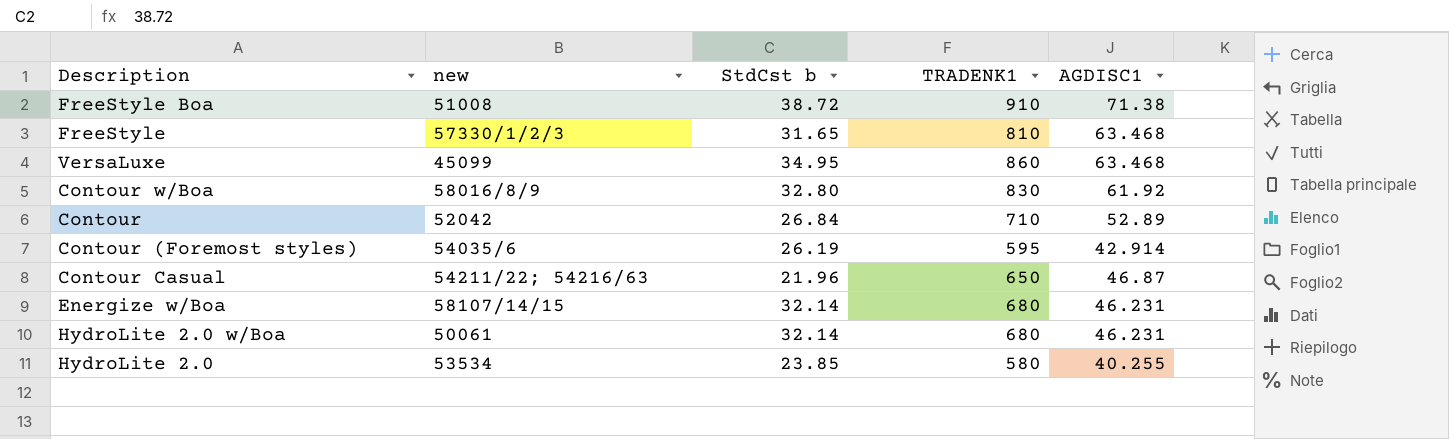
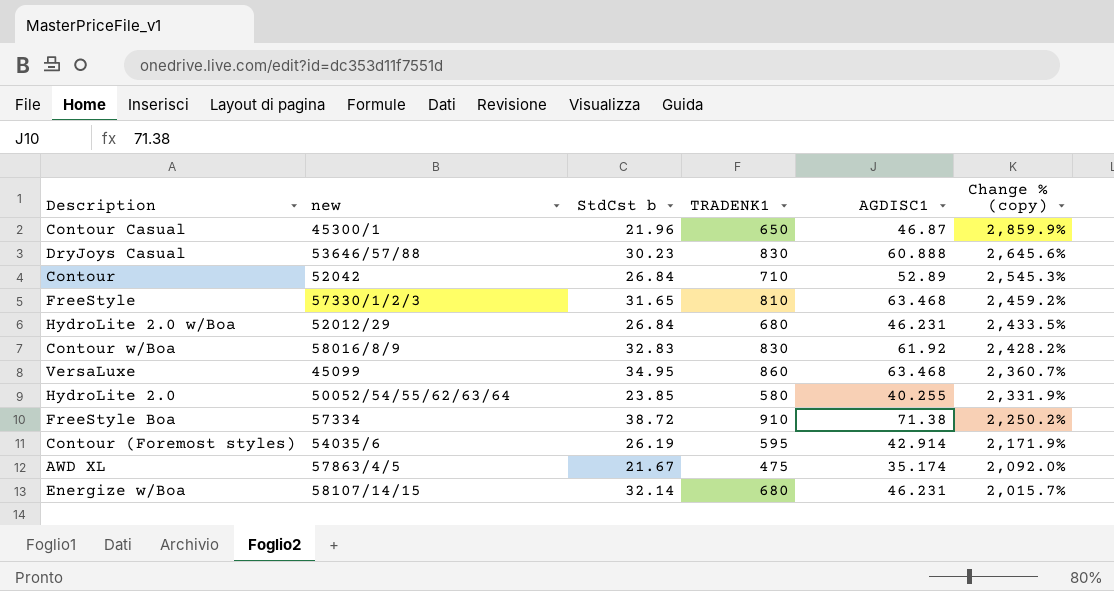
row order: none -> Change % (copy) descending
column Change % (copy) | formula: none -> ([TRADENK1] - [StdCst b]) / [StdCst b]
Contour Casual | new: 54211/22; 54216/63 -> 45300/1
row DryJoys Casual: none -> 53646/57/88 | 30.23 | 830 | 60.888 | 2,645.6%
HydroLite 2.0 w/Boa | new: 50061 -> 52012/29
HydroLite 2.0 w/Boa | StdCst b: 32.14 -> 26.84
Contour w/Boa | StdCst b: 32.80 -> 32.83
HydroLite 2.0 | new: 53534 -> 50052/54/55/62/63/64
FreeStyle Boa | new: 51008 -> 57334
row AWD XL: none -> 57863/4/5 | 21.67 | 475 | 35.174 | 2,092.0%

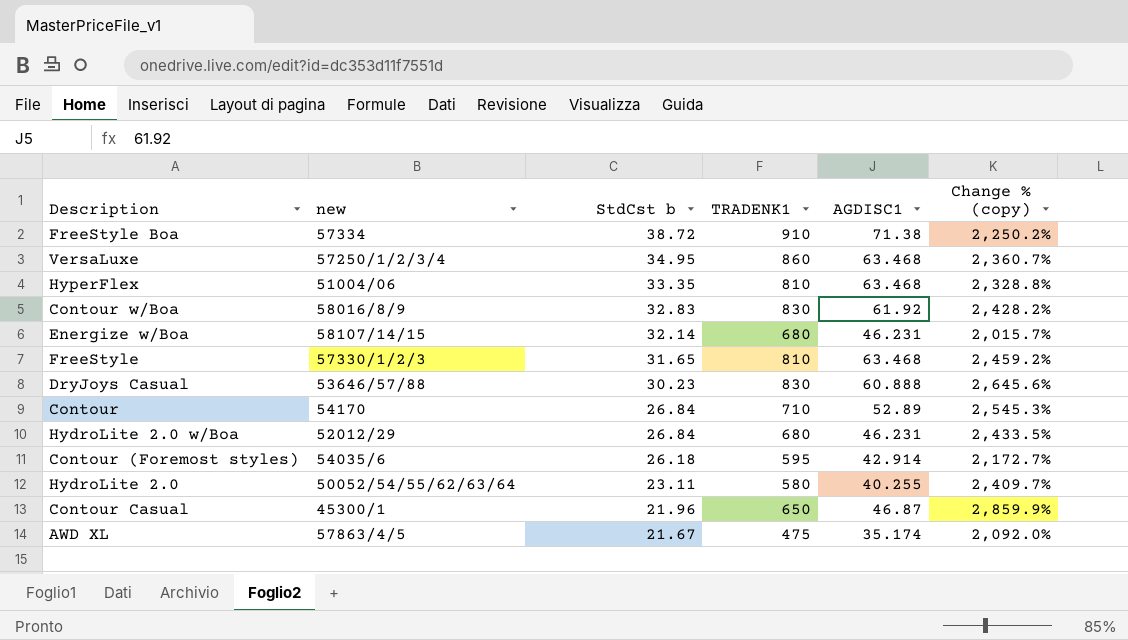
row order: Change % (copy) descending -> StdCst b descending
VersaLuxe | new: 45099 -> 57250/1/2/3/4
row HyperFlex: none -> 51004/06 | 33.35 | 810 | 63.468 | 2,328.8%
Contour | new: 52042 -> 54170
Contour (Foremost styles) | StdCst b: 26.19 -> 26.18
Contour (Foremost styles) | Change % (copy): 2,171.9% -> 2,172.7%
HydroLite 2.0 | StdCst b: 23.85 -> 23.11
HydroLite 2.0 | Change % (copy): 2,331.9% -> 2,409.7%

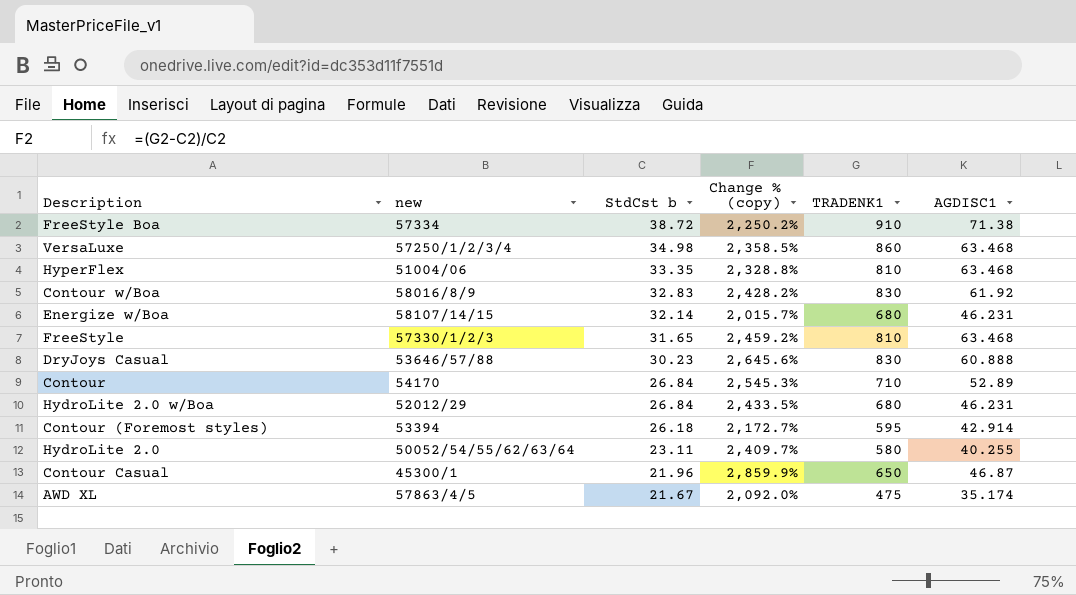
column Change % (copy) | position: 6 -> 4
VersaLuxe | StdCst b: 34.95 -> 34.98
VersaLuxe | Change % (copy): 2,360.7% -> 2,358.5%
Contour (Foremost styles) | new: 54035/6 -> 53394

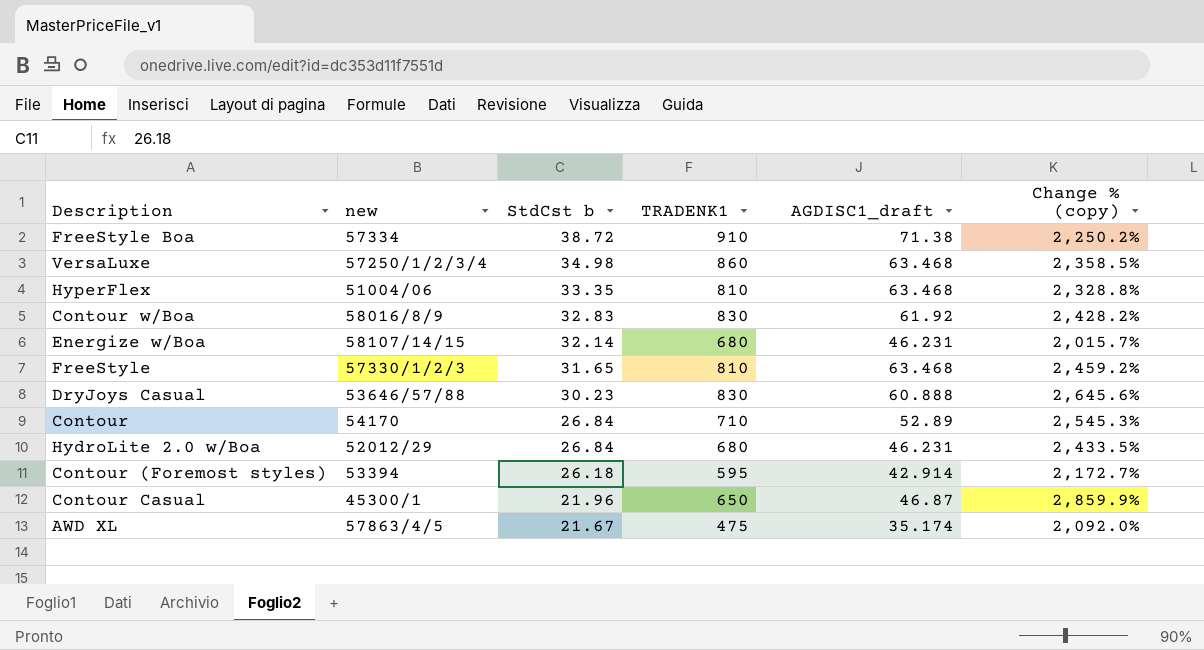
column name: AGDISC1 -> AGDISC1_draft
column Change % (copy) | position: 4 -> 6
row HydroLite 2.0: 50052/54/55/62/63/64 | 23.11 | 2,409.7% | 580 | 40.255 -> none

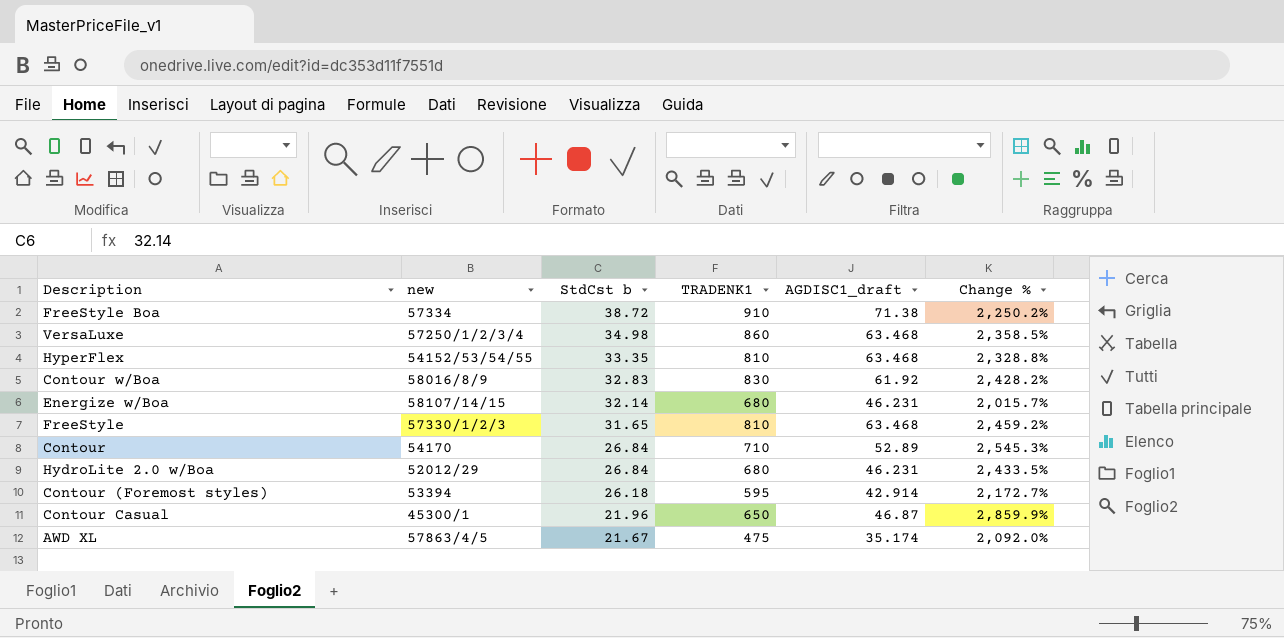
column name: Change % (copy) -> Change %
row DryJoys Casual: 53646/57/88 | 30.23 | 830 | 60.888 | 2,645.6% -> none
HyperFlex | new: 51004/06 -> 54152/53/54/55

